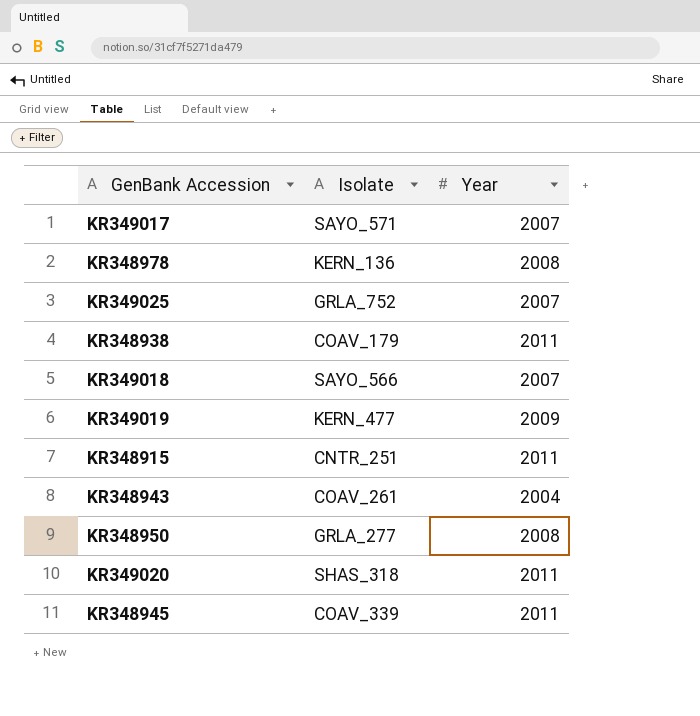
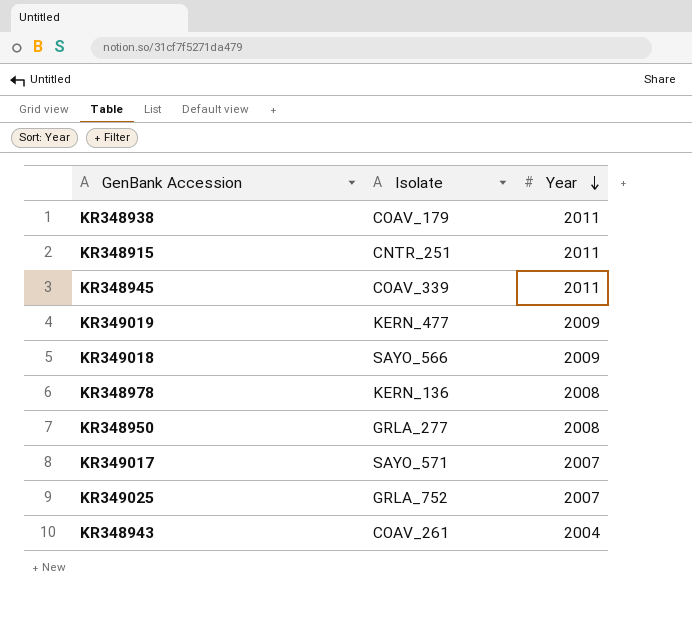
row order: none -> Year descending
row KR349020: SHAS_318 | 2011 -> none
KR349018 | Year: 2007 -> 2009

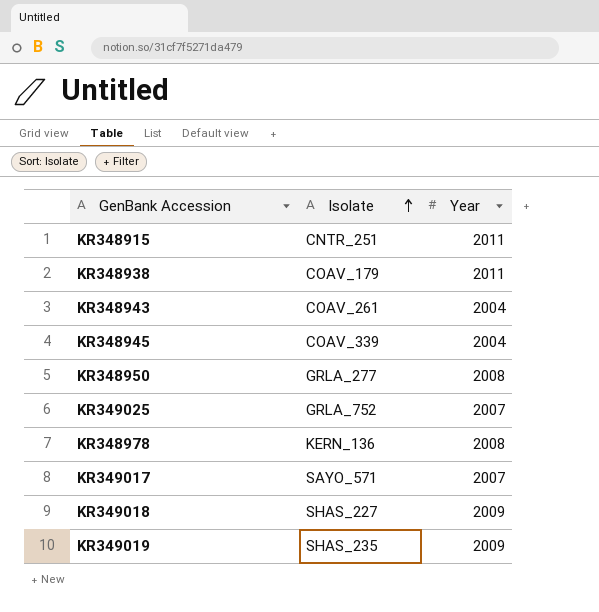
row order: Year descending -> Isolate ascending
KR348945 | Year: 2011 -> 2004
KR349018 | Isolate: SAYO_566 -> SHAS_227
KR349019 | Isolate: KERN_477 -> SHAS_235

